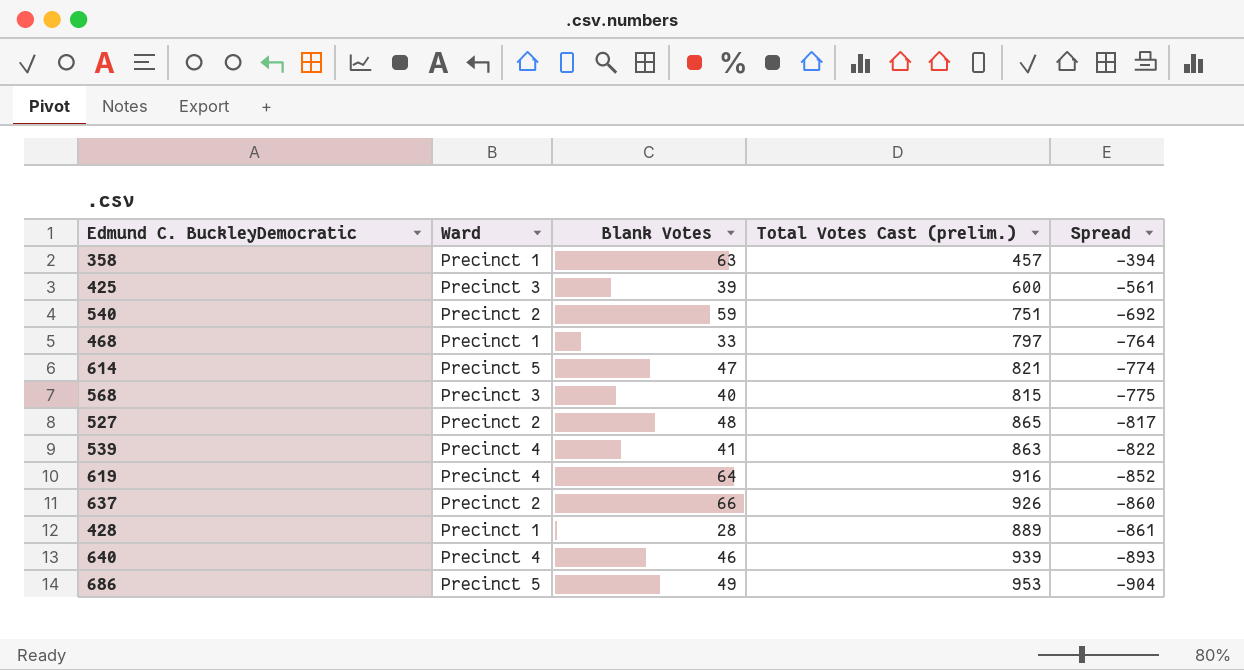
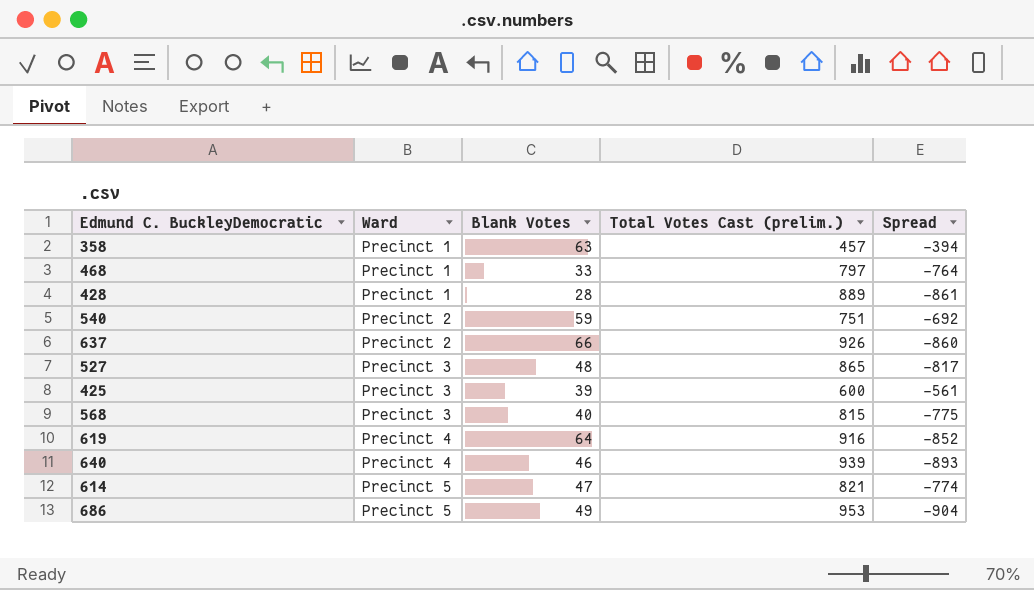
row order: Spread descending -> Ward ascending
row 539: Precinct 4 | 41 | 863 | -822 -> none
527 | Ward: Precinct 2 -> Precinct 3

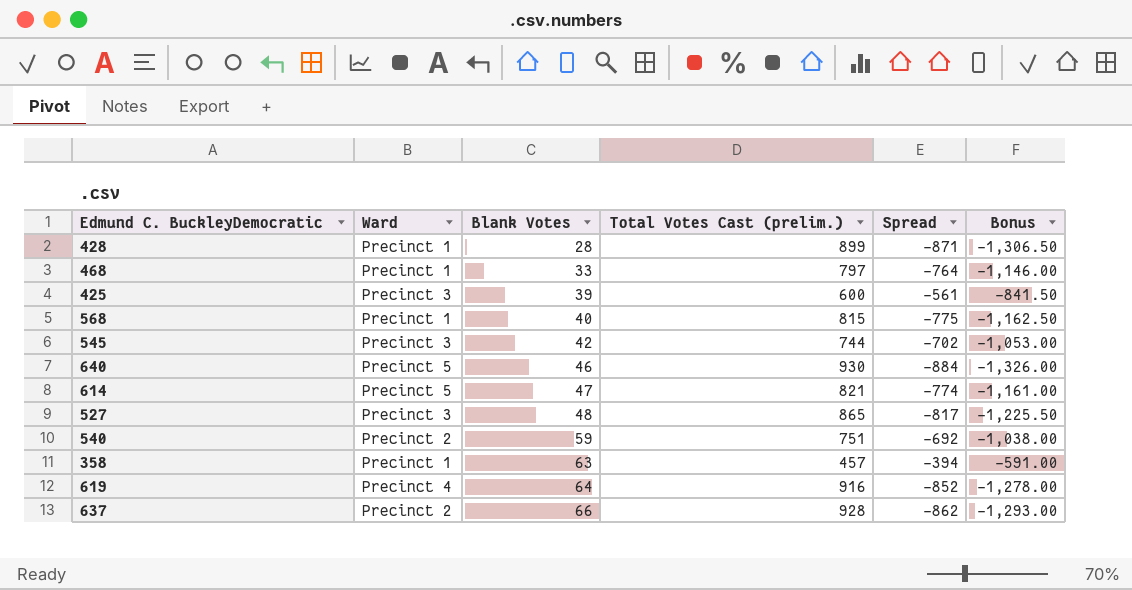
row order: Ward ascending -> Blank Votes ascending
column Bonus | formula: none -> [Spread] * 1.5
row 686: Precinct 5 | 49 | 953 | -904 -> none
428 | Total Votes Cast (prelim.): 889 -> 899
428 | Spread: -861 -> -871
568 | Ward: Precinct 3 -> Precinct 1
row 545: none -> Precinct 3 | 42 | 744 | -702 | -1,053.00
640 | Ward: Precinct 4 -> Precinct 5
640 | Total Votes Cast (prelim.): 939 -> 930
640 | Spread: -893 -> -884
637 | Total Votes Cast (prelim.): 926 -> 928
637 | Spread: -860 -> -862

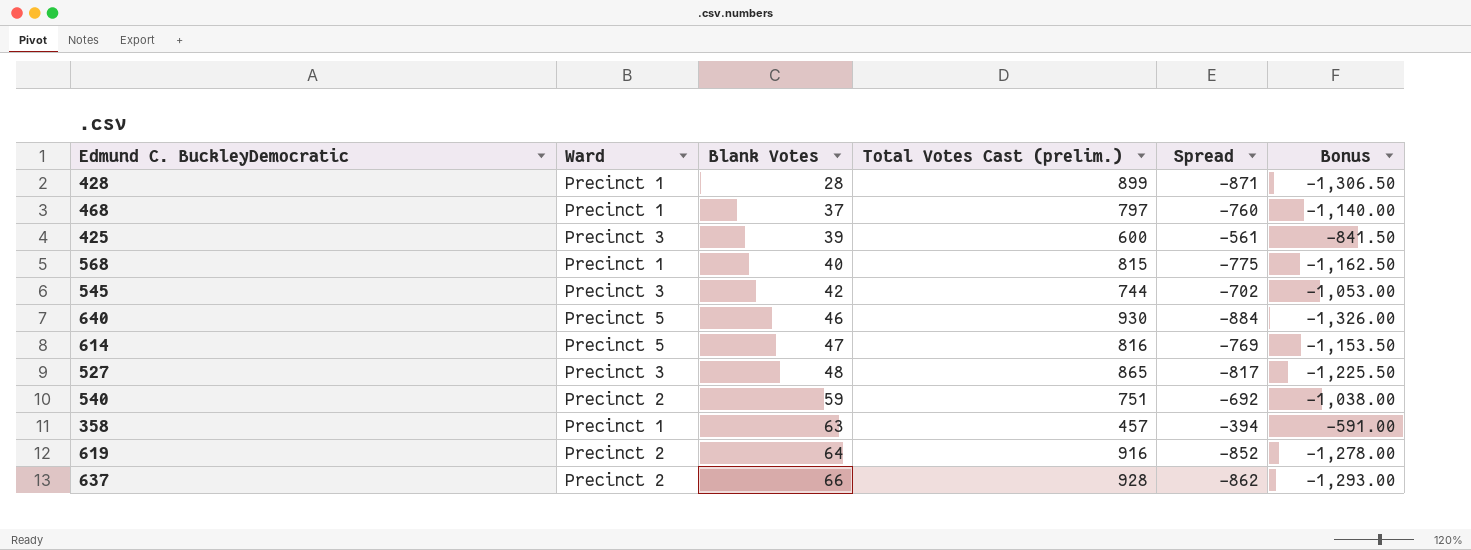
468 | Blank Votes: 33 -> 37
468 | Spread: -764 -> -760
468 | Bonus: -1,146.00 -> -1,140.00
614 | Total Votes Cast (prelim.): 821 -> 816
614 | Spread: -774 -> -769
614 | Bonus: -1,161.00 -> -1,153.50
619 | Ward: Precinct 4 -> Precinct 2

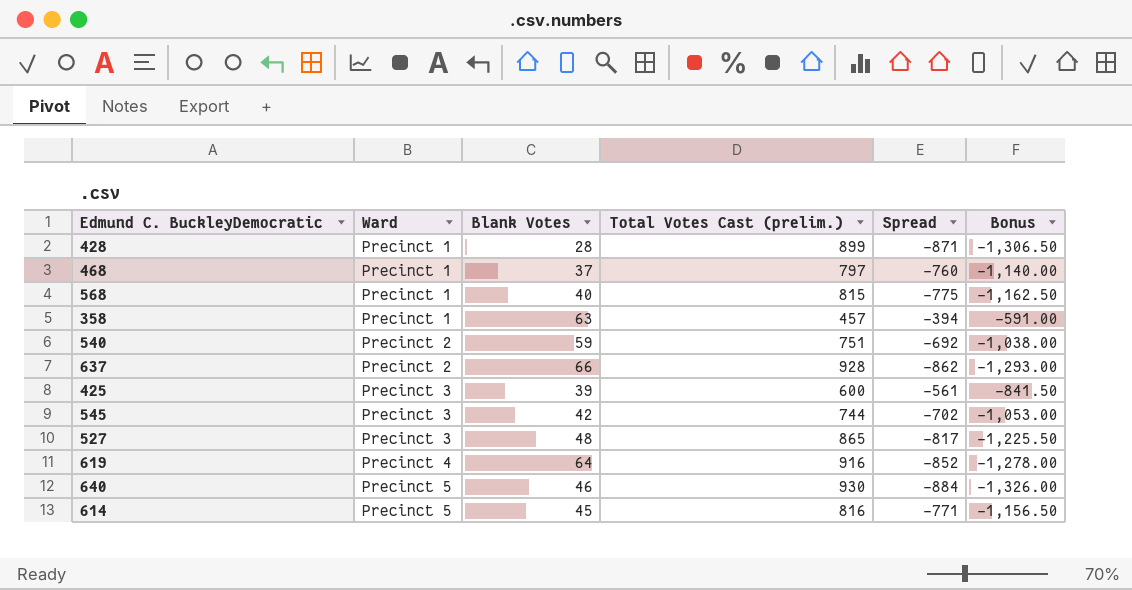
row order: Blank Votes ascending -> Ward ascending
619 | Ward: Precinct 2 -> Precinct 4
614 | Blank Votes: 47 -> 45
614 | Spread: -769 -> -771
614 | Bonus: -1,153.50 -> -1,156.50

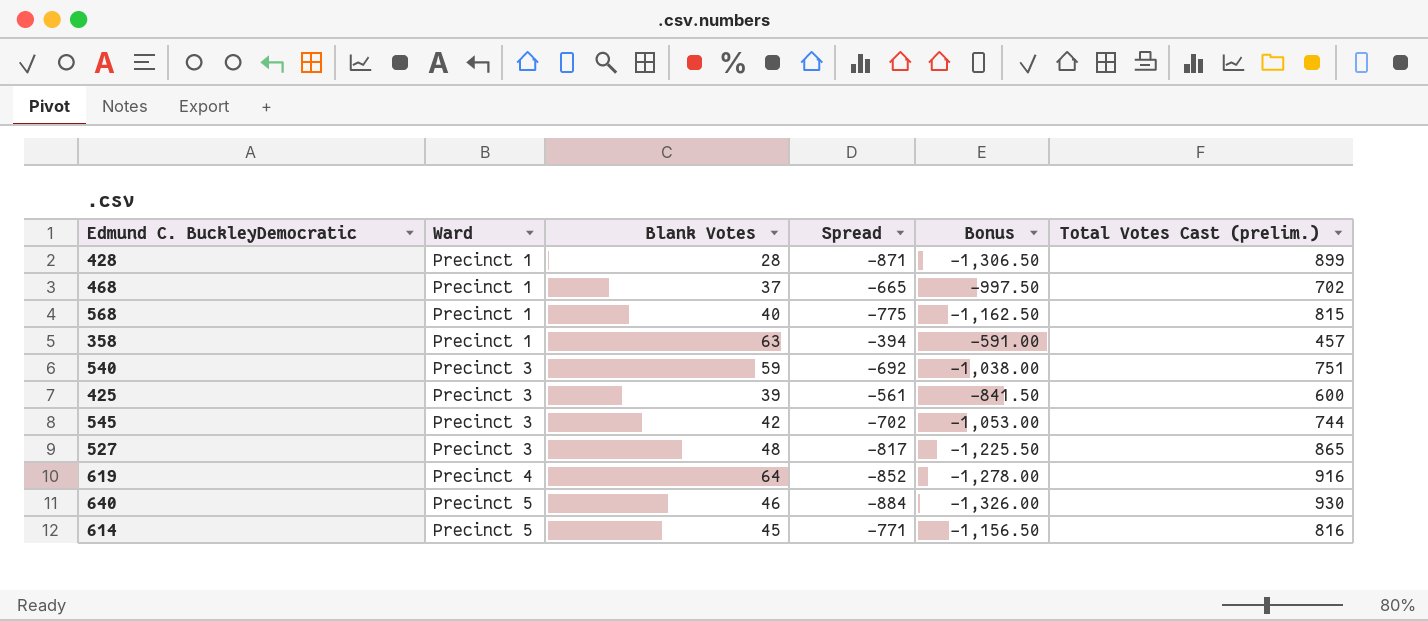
column Total Votes Cast (prelim.) | position: 4 -> 6
row 637: Precinct 2 | 66 | 928 | -862 | -1,293.00 -> none
468 | Spread: -760 -> -665
468 | Bonus: -1,140.00 -> -997.50
468 | Total Votes Cast (prelim.): 797 -> 702
540 | Ward: Precinct 2 -> Precinct 3

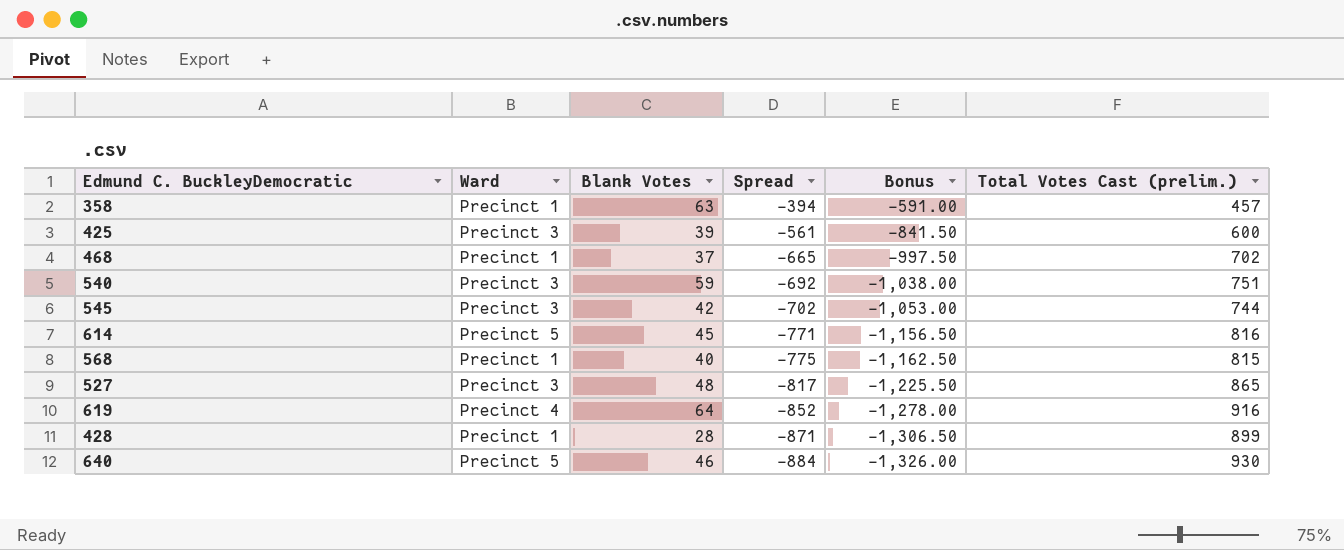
row order: Ward ascending -> Spread descending

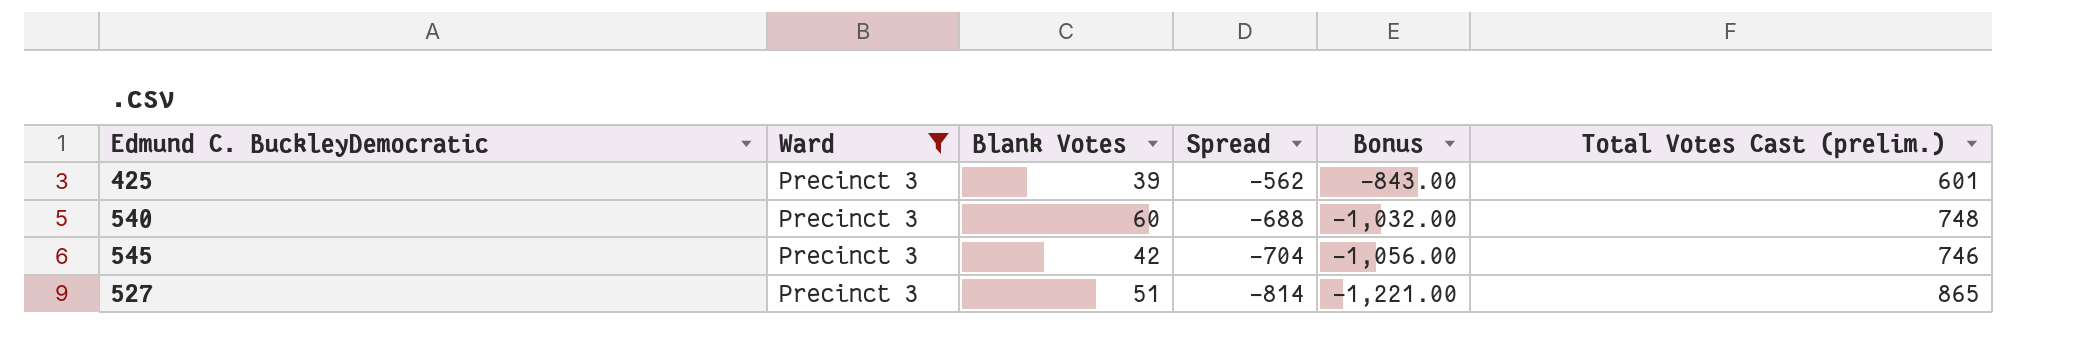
filter: none -> Ward = Precinct 3
425 | Spread: -561 -> -562
425 | Bonus: -841.50 -> -843.00
425 | Total Votes Cast (prelim.): 600 -> 601
540 | Blank Votes: 59 -> 60
540 | Spread: -692 -> -688
540 | Bonus: -1,038.00 -> -1,032.00
540 | Total Votes Cast (prelim.): 751 -> 748
545 | Spread: -702 -> -704
545 | Bonus: -1,053.00 -> -1,056.00
545 | Total Votes Cast (prelim.): 744 -> 746
527 | Blank Votes: 48 -> 51
527 | Spread: -817 -> -814
527 | Bonus: -1,225.50 -> -1,221.00

